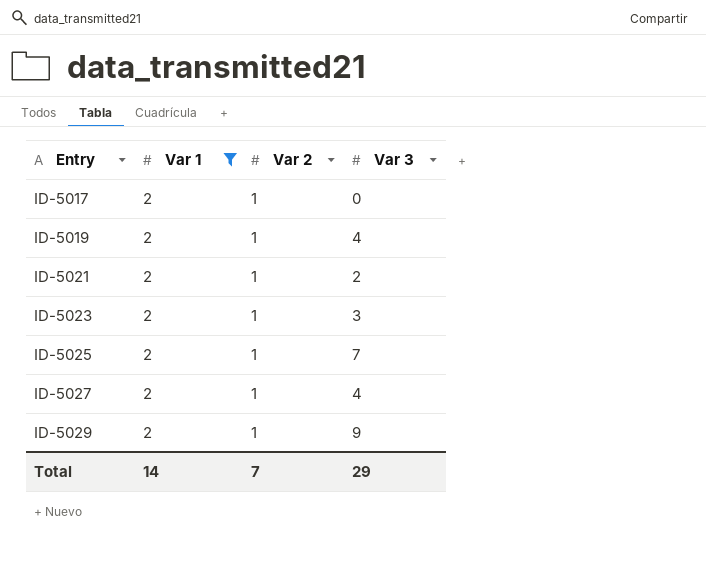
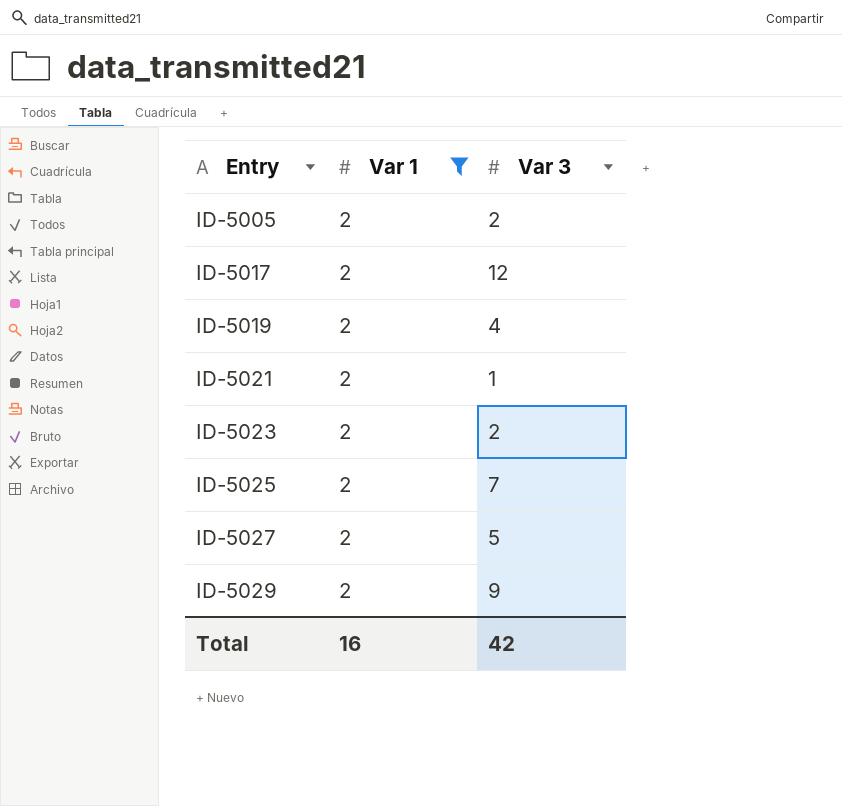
column Var 2 | position: 3 -> none
row ID-5005: none -> 2 | 2
ID-5017 | Var 3: 0 -> 12
ID-5021 | Var 3: 2 -> 1
ID-5023 | Var 3: 3 -> 2
ID-5027 | Var 3: 4 -> 5
Total | Var 1: 14 -> 16
Total | Var 3: 29 -> 42

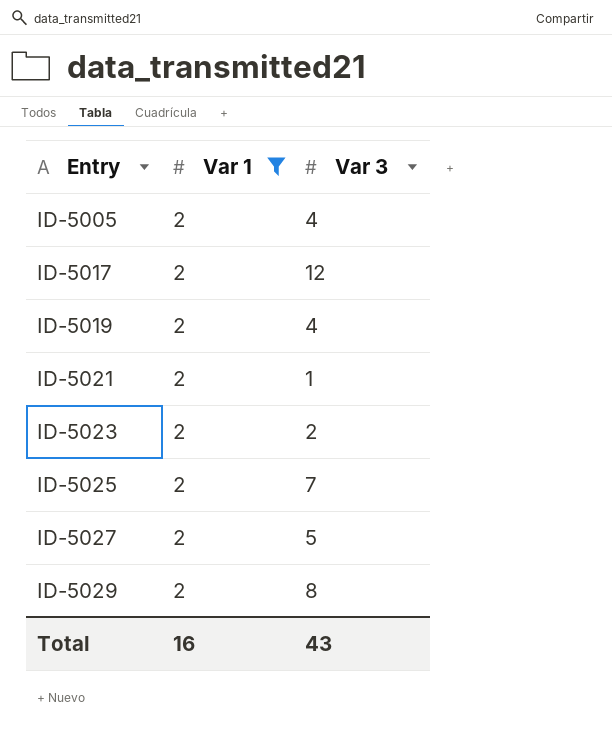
ID-5005 | Var 3: 2 -> 4
ID-5029 | Var 3: 9 -> 8
Total | Var 3: 42 -> 43

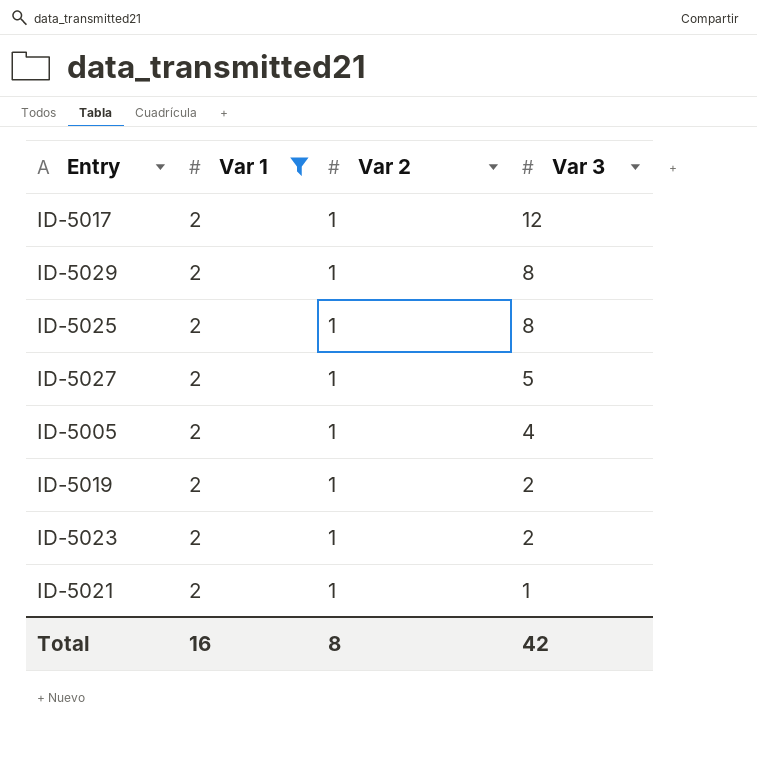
row order: Entry ascending -> Var 3 descending
column Var 2 | position: none -> 3
ID-5025 | Var 3: 7 -> 8
ID-5019 | Var 3: 4 -> 2
Total | Var 3: 43 -> 42

